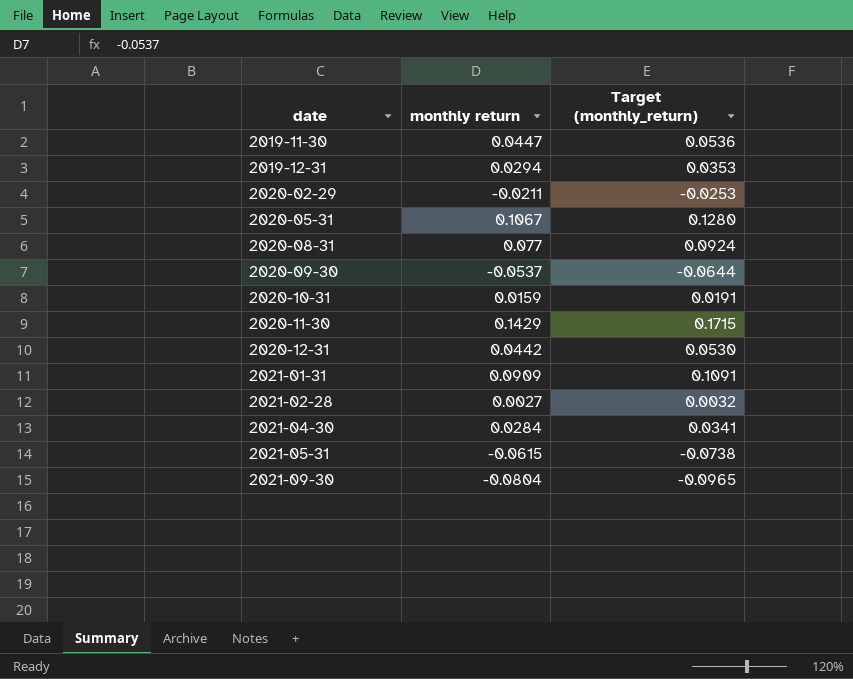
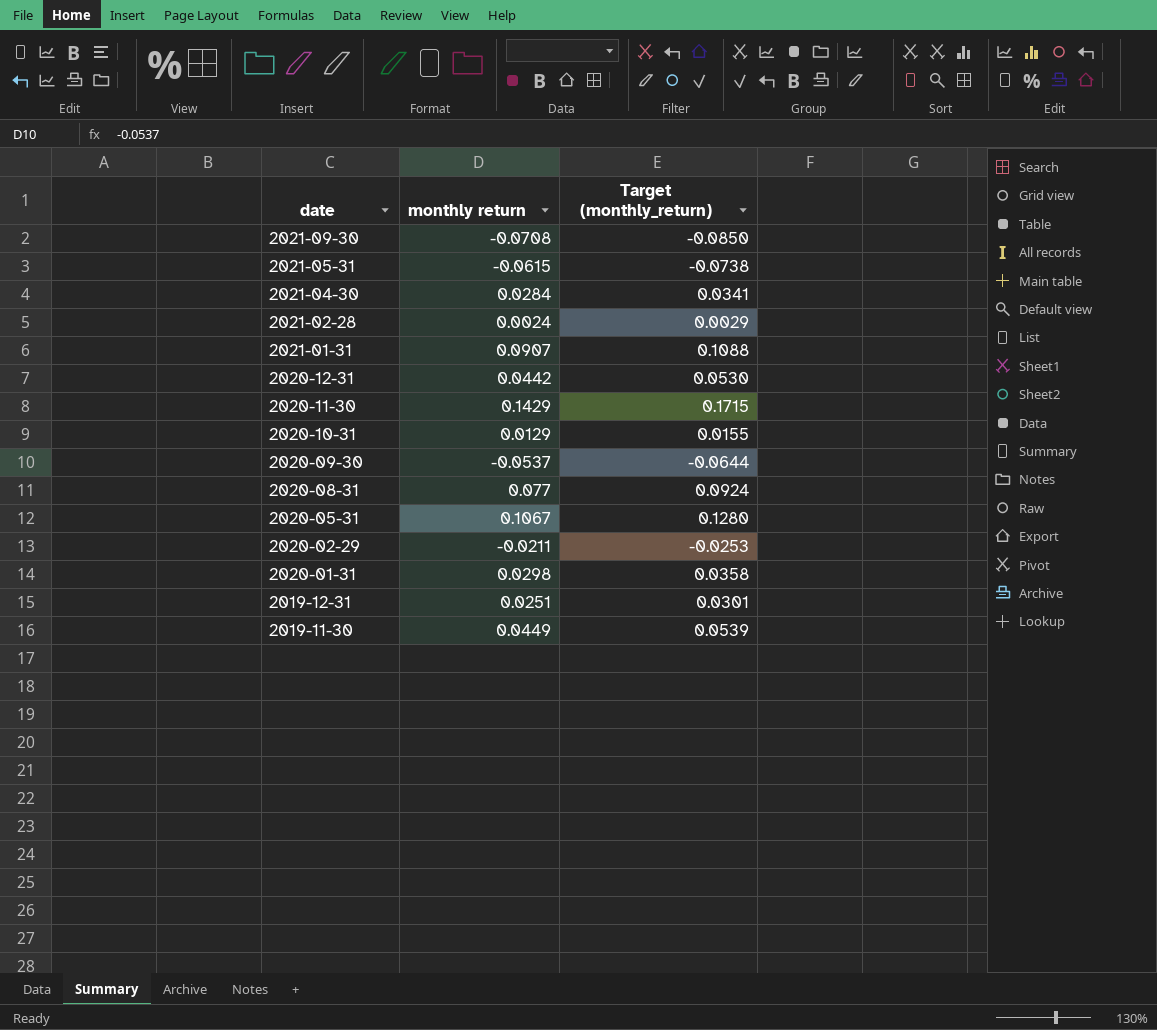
row order: date ascending -> date descending
2021-09-30 | monthly return: -0.0804 -> -0.0708
2021-09-30 | Target (monthly_return): -0.0965 -> -0.0850
2021-02-28 | monthly return: 0.0027 -> 0.0024
2021-02-28 | Target (monthly_return): 0.0032 -> 0.0029
2021-01-31 | monthly return: 0.0909 -> 0.0907
2021-01-31 | Target (monthly_return): 0.1091 -> 0.1088
2020-10-31 | monthly return: 0.0159 -> 0.0129
2020-10-31 | Target (monthly_return): 0.0191 -> 0.0155
row 2020-01-31: none -> 0.0298 | 0.0358
2019-12-31 | monthly return: 0.0294 -> 0.0251
2019-12-31 | Target (monthly_return): 0.0353 -> 0.0301
2019-11-30 | monthly return: 0.0447 -> 0.0449
2019-11-30 | Target (monthly_return): 0.0536 -> 0.0539

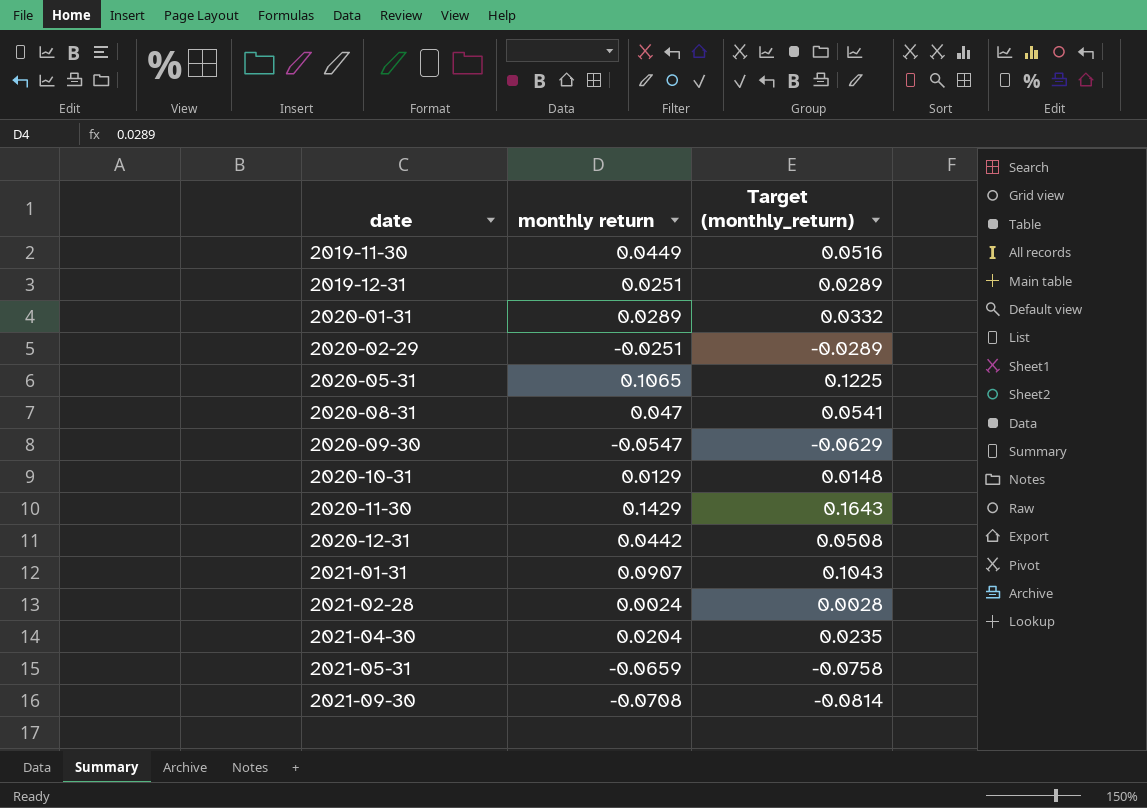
row order: date descending -> date ascending
column Target (monthly_return) | formula: [monthly return] * 1.2 -> [monthly return] * 1.15
2020-01-31 | monthly return: 0.0298 -> 0.0289
2020-02-29 | monthly return: -0.0211 -> -0.0251
2020-05-31 | monthly return: 0.1067 -> 0.1065
2020-08-31 | monthly return: 0.077 -> 0.047
2020-09-30 | monthly return: -0.0537 -> -0.0547
2021-04-30 | monthly return: 0.0284 -> 0.0204
2021-05-31 | monthly return: -0.0615 -> -0.0659

